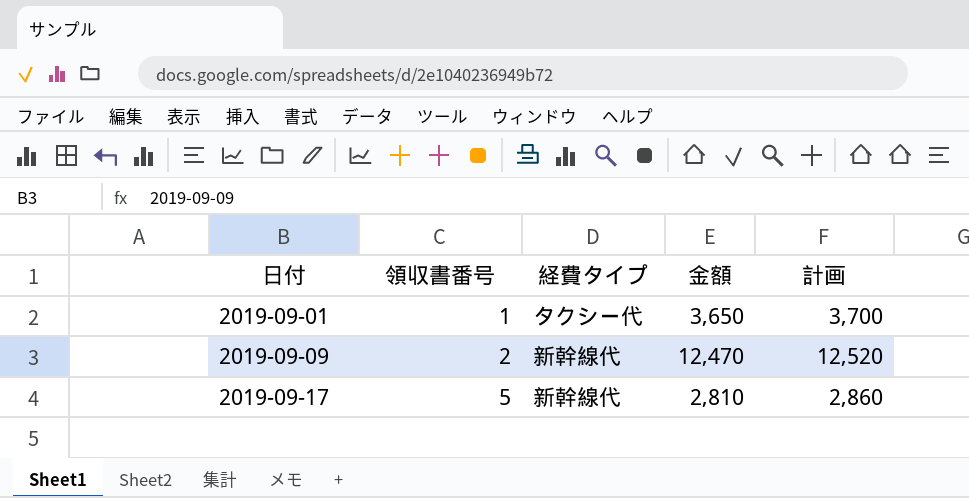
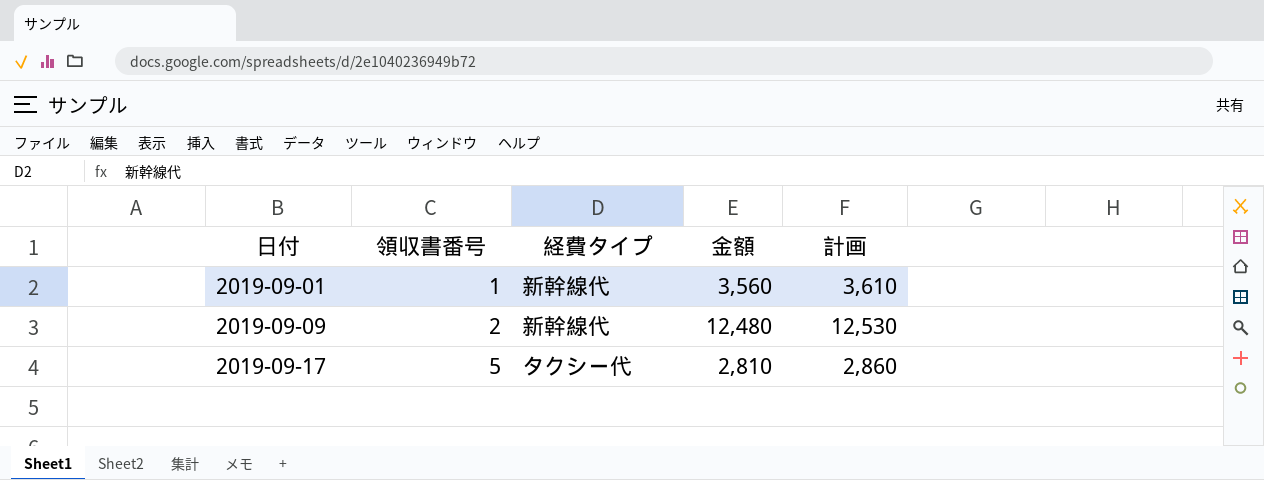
2019-09-01 | 経費タイプ: タクシー代 -> 新幹線代
2019-09-01 | 金額: 3,650 -> 3,560
2019-09-01 | 計画: 3,700 -> 3,610
2019-09-09 | 金額: 12,470 -> 12,480
2019-09-09 | 計画: 12,520 -> 12,530
2019-09-17 | 経費タイプ: 新幹線代 -> タクシー代

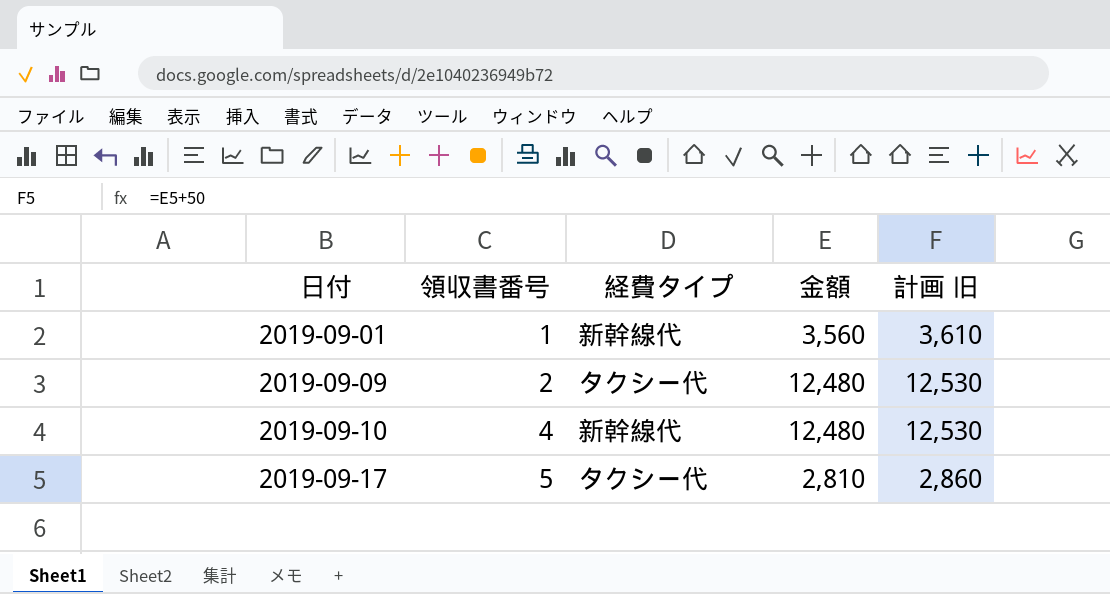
column name: 計画 -> 計画 旧
2019-09-09 | 経費タイプ: 新幹線代 -> タクシー代
row 2019-09-10: none -> 4 | 新幹線代 | 12,480 | 12,530

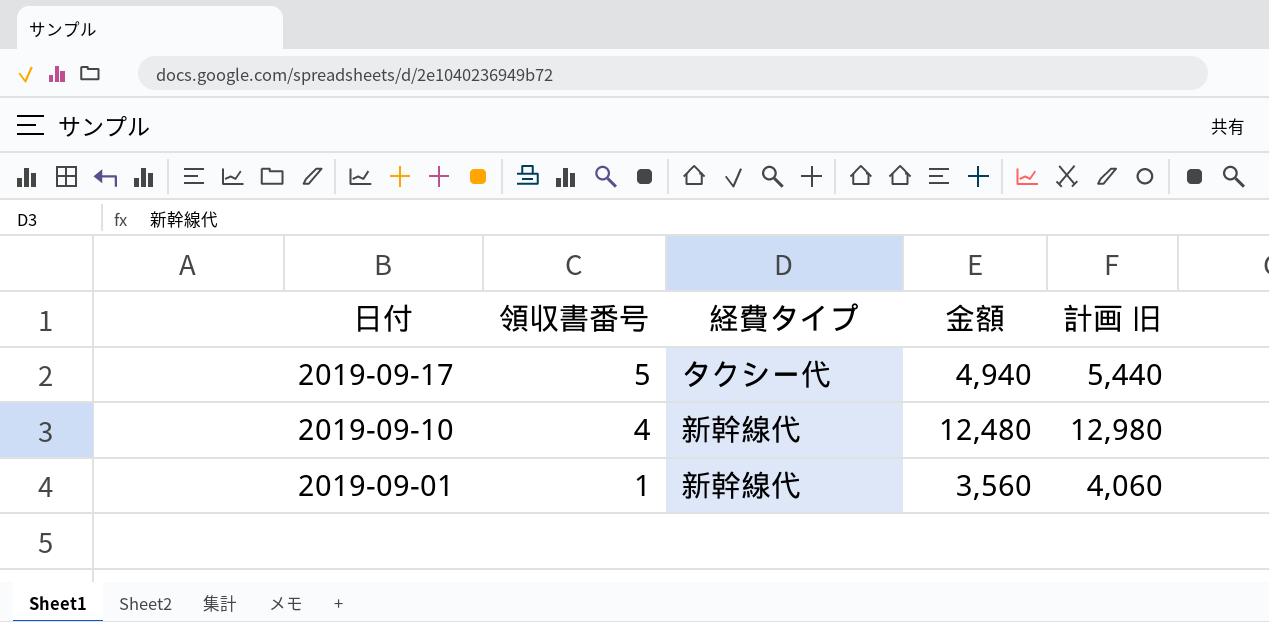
row order: 日付 ascending -> 日付 descending
column 計画 旧 | formula: [金額] + 50 -> [金額] + 500
row 2019-09-09: 2 | タクシー代 | 12,480 | 12,530 -> none
2019-09-17 | 金額: 2,810 -> 4,940

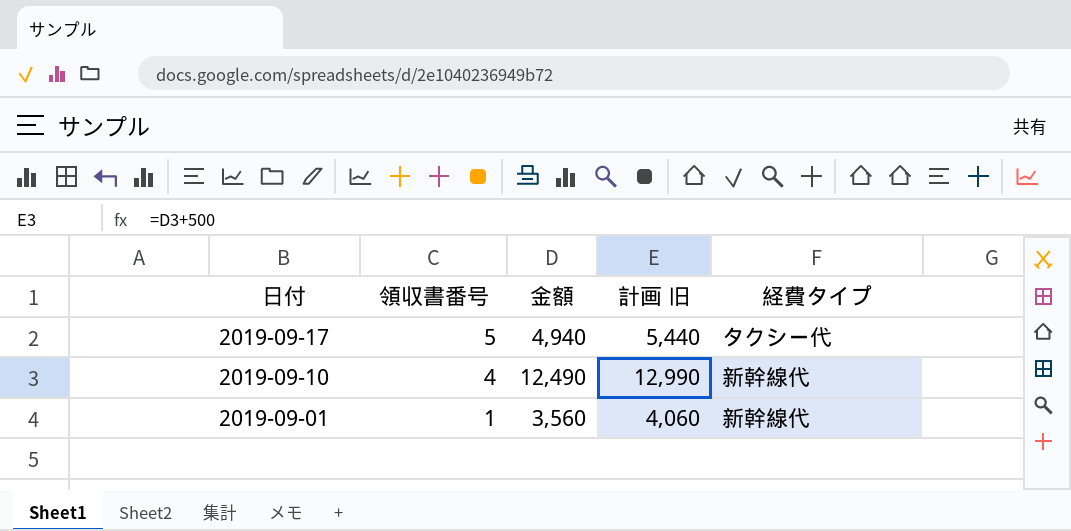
column 経費タイプ | position: 3 -> 5
2019-09-10 | 金額: 12,480 -> 12,490
2019-09-10 | 計画 旧: 12,980 -> 12,990

